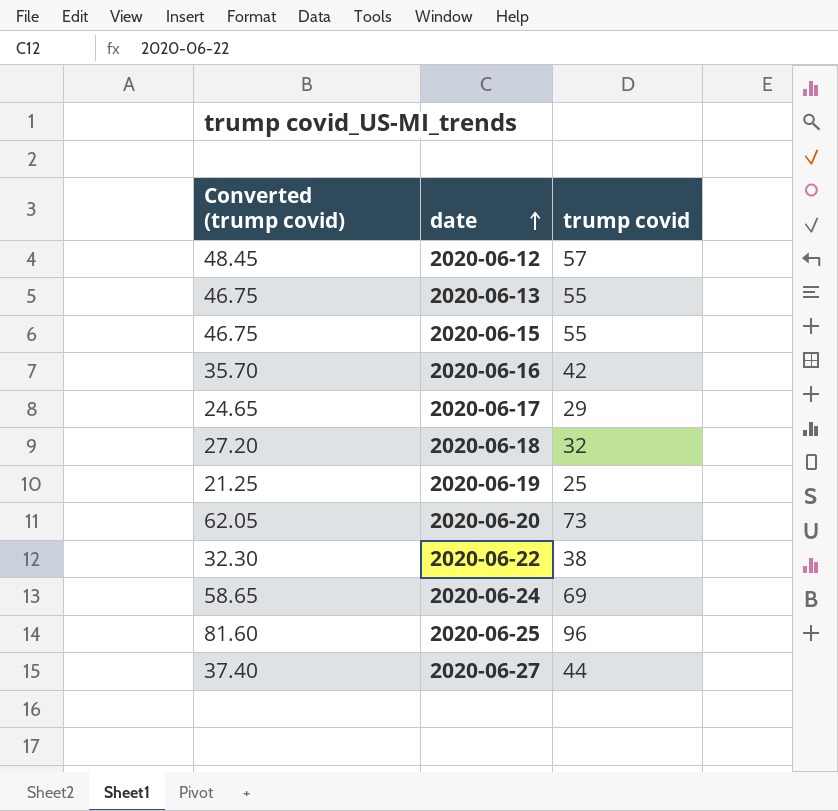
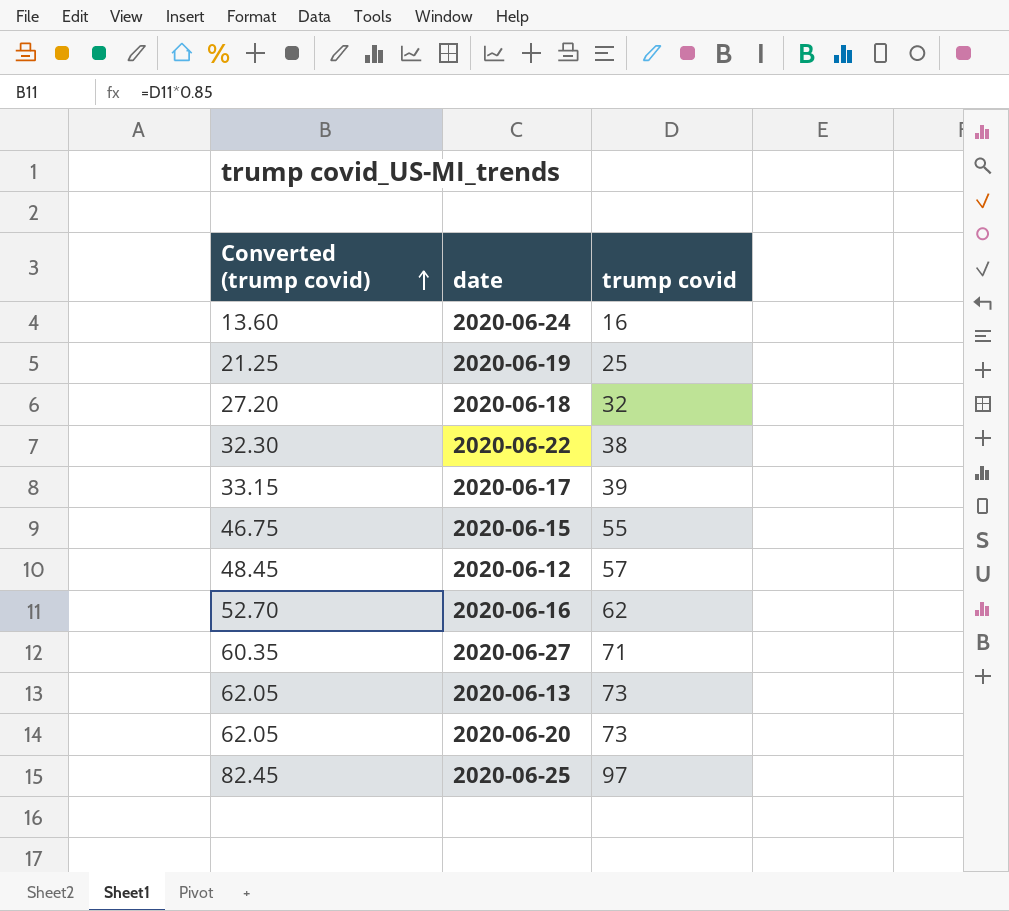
row order: date ascending -> Converted (trump covid) ascending
2020-06-24 | Converted (trump covid): 58.65 -> 13.60
2020-06-24 | trump covid: 69 -> 16
2020-06-17 | Converted (trump covid): 24.65 -> 33.15
2020-06-17 | trump covid: 29 -> 39
2020-06-16 | Converted (trump covid): 35.70 -> 52.70
2020-06-16 | trump covid: 42 -> 62
2020-06-27 | Converted (trump covid): 37.40 -> 60.35
2020-06-27 | trump covid: 44 -> 71
2020-06-13 | Converted (trump covid): 46.75 -> 62.05
2020-06-13 | trump covid: 55 -> 73
2020-06-25 | Converted (trump covid): 81.60 -> 82.45
2020-06-25 | trump covid: 96 -> 97

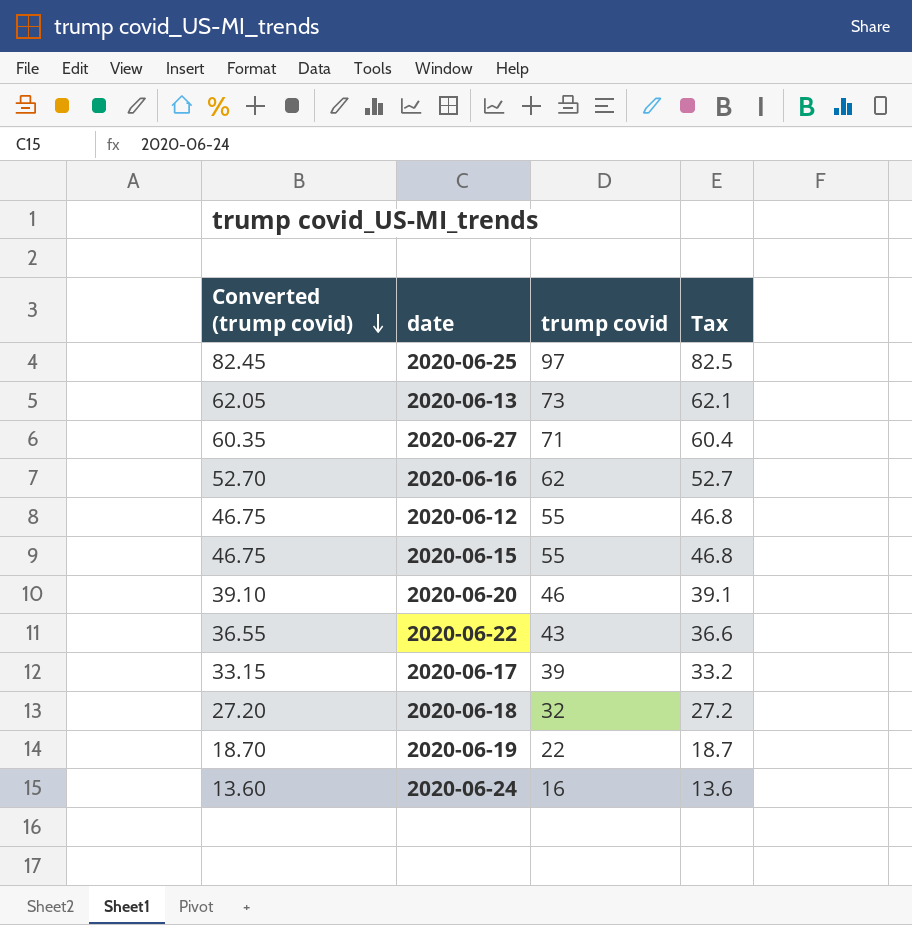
row order: Converted (trump covid) ascending -> Converted (trump covid) descending
column Tax | formula: none -> [trump covid] * 0.85
2020-06-12 | Converted (trump covid): 48.45 -> 46.75
2020-06-12 | trump covid: 57 -> 55
2020-06-20 | Converted (trump covid): 62.05 -> 39.10
2020-06-20 | trump covid: 73 -> 46
2020-06-22 | Converted (trump covid): 32.30 -> 36.55
2020-06-22 | trump covid: 38 -> 43
2020-06-19 | Converted (trump covid): 21.25 -> 18.70
2020-06-19 | trump covid: 25 -> 22

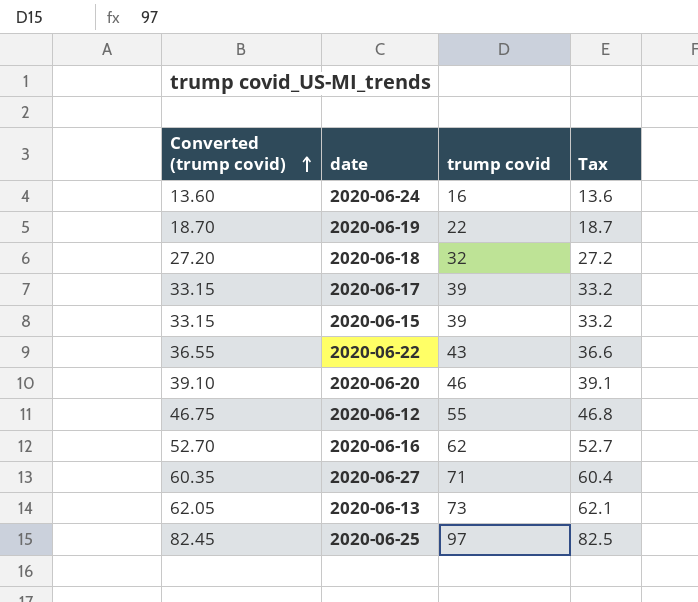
row order: Converted (trump covid) descending -> Converted (trump covid) ascending
2020-06-15 | Converted (trump covid): 46.75 -> 33.15
2020-06-15 | trump covid: 55 -> 39
2020-06-15 | Tax: 46.8 -> 33.2

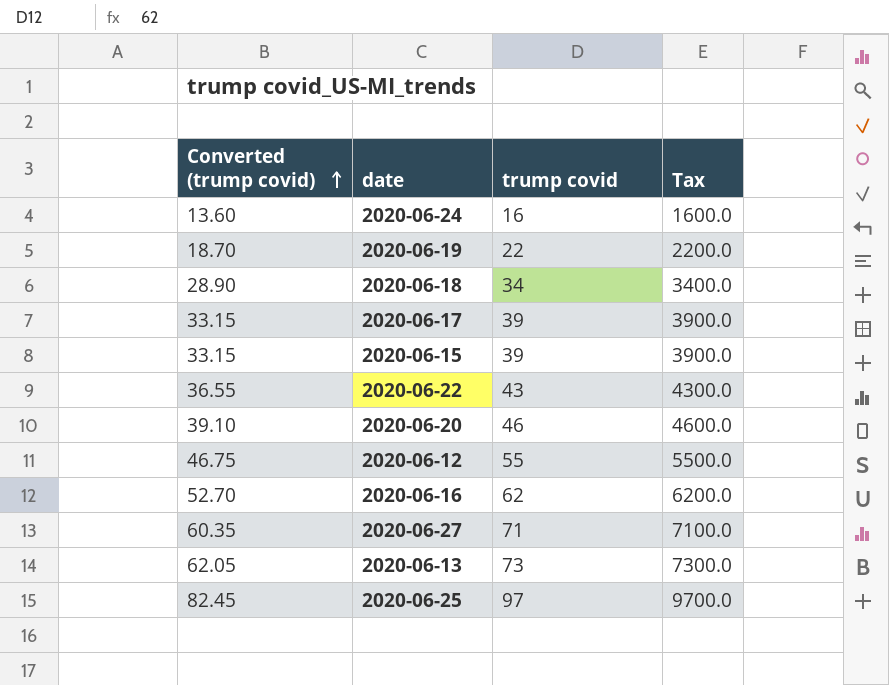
column Tax | formula: [trump covid] * 0.85 -> [trump covid] * 100
2020-06-18 | Converted (trump covid): 27.20 -> 28.90
2020-06-18 | trump covid: 32 -> 34

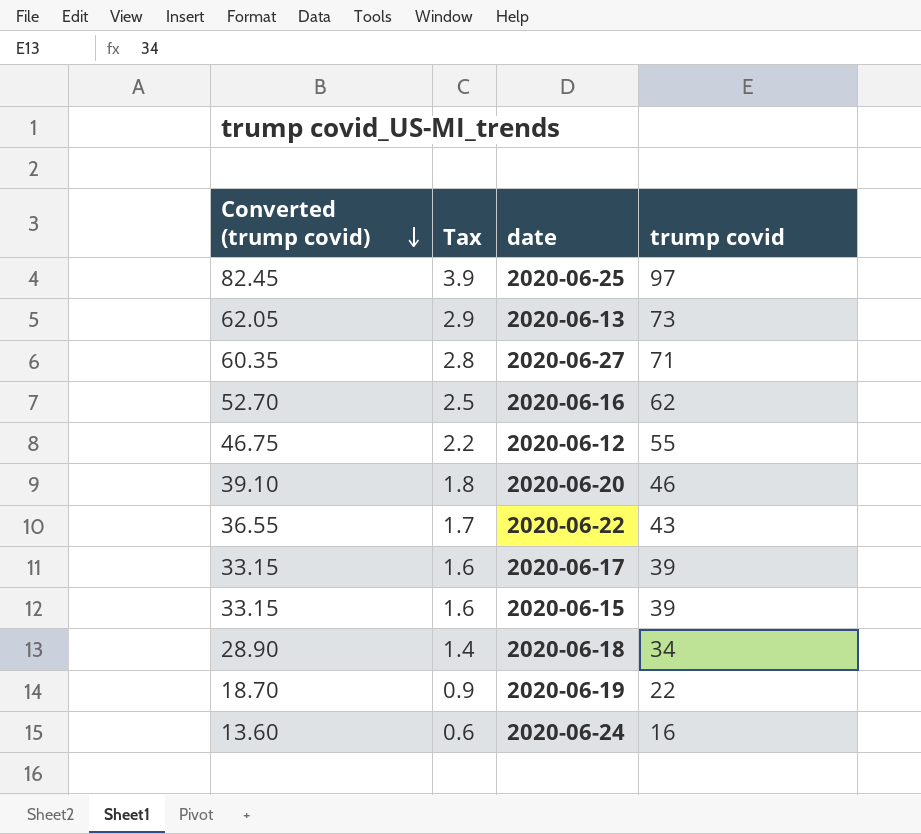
row order: Converted (trump covid) ascending -> Converted (trump covid) descending
column Tax | formula: [trump covid] * 100 -> [trump covid] * 0.04
column Tax | position: 4 -> 2

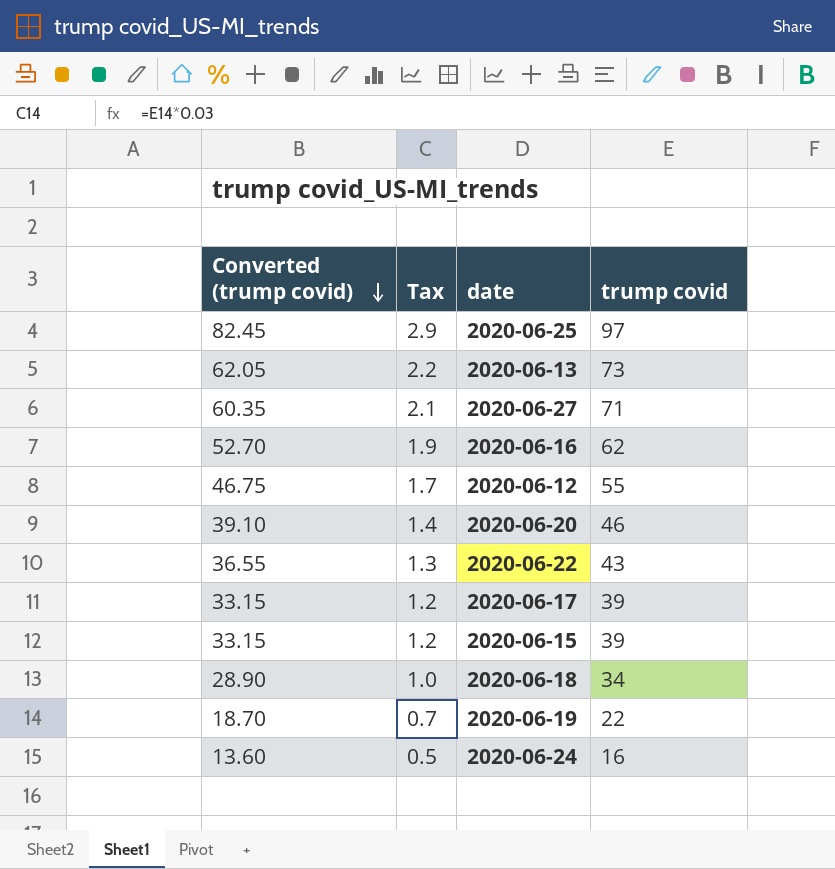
column Tax | formula: [trump covid] * 0.04 -> [trump covid] * 0.03

